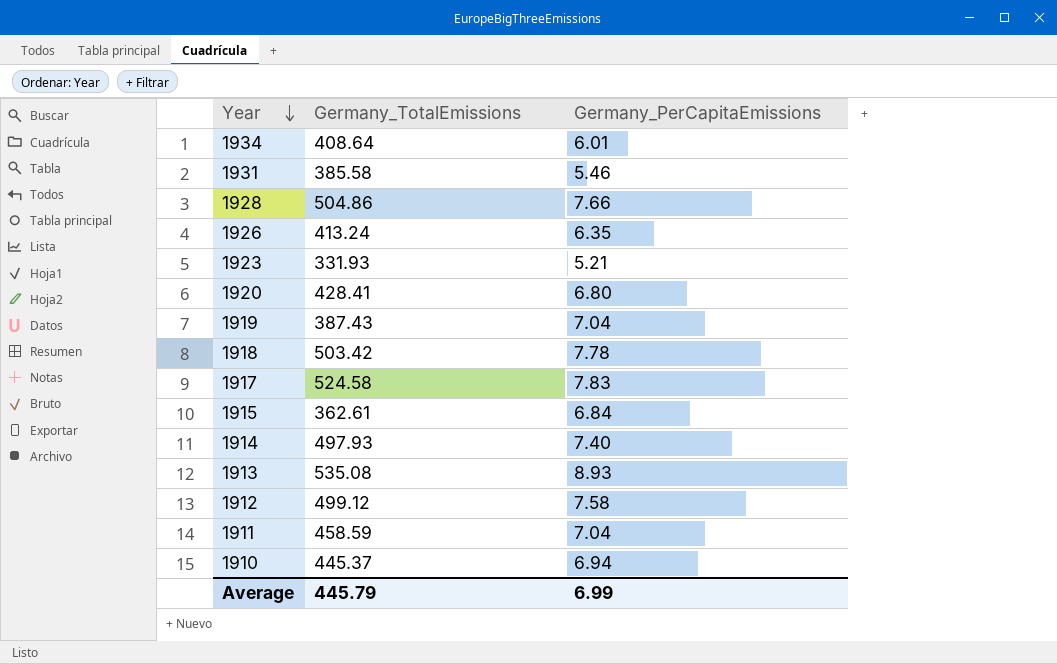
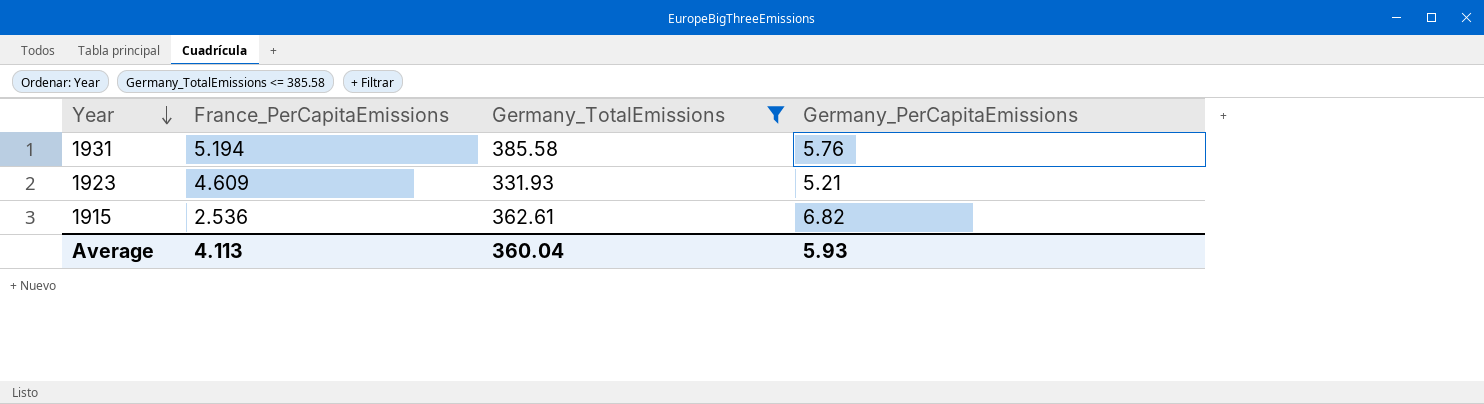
filter: none -> Germany_TotalEmissions <= 385.58
column France_PerCapitaEmissions | position: none -> 2
1931 | Germany_PerCapitaEmissions: 5.46 -> 5.76
1915 | Germany_PerCapitaEmissions: 6.84 -> 6.82
Average | Germany_TotalEmissions: 445.79 -> 360.04
Average | Germany_PerCapitaEmissions: 6.99 -> 5.93

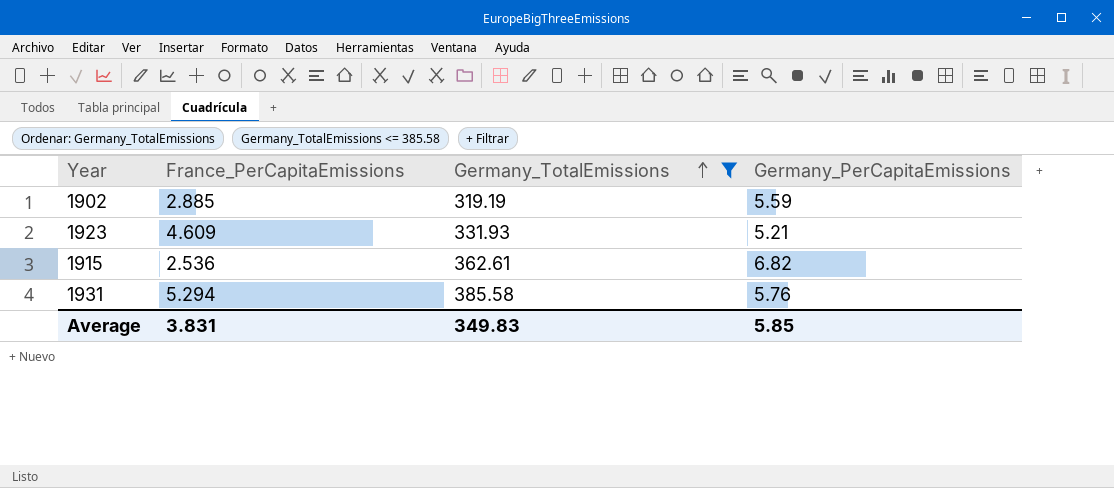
row order: Year descending -> Germany_TotalEmissions ascending
row 1902: none -> 2.885 | 319.19 | 5.59
1931 | France_PerCapitaEmissions: 5.194 -> 5.294
Average | France_PerCapitaEmissions: 4.113 -> 3.831
Average | Germany_TotalEmissions: 360.04 -> 349.83
Average | Germany_PerCapitaEmissions: 5.93 -> 5.85

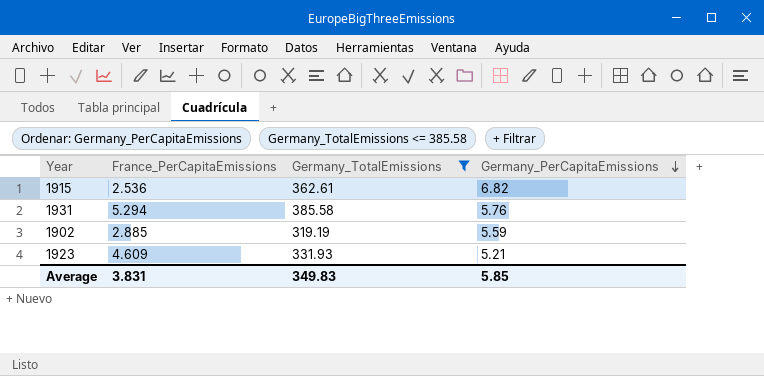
row order: Germany_TotalEmissions ascending -> Germany_PerCapitaEmissions descending

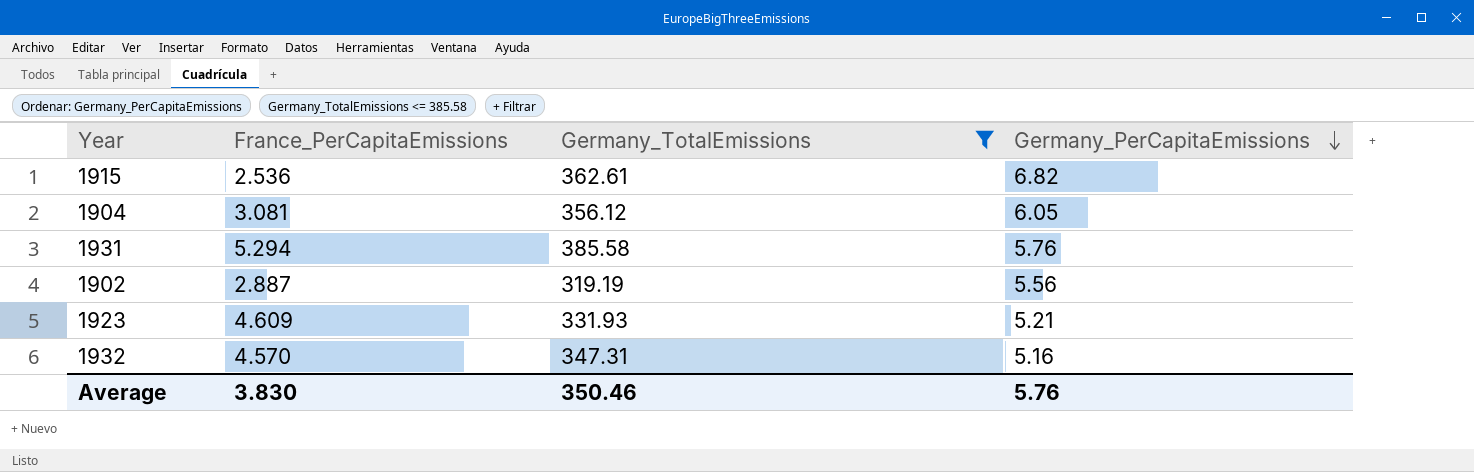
row 1904: none -> 3.081 | 356.12 | 6.05
1902 | France_PerCapitaEmissions: 2.885 -> 2.887
1902 | Germany_PerCapitaEmissions: 5.59 -> 5.56
row 1932: none -> 4.570 | 347.31 | 5.16
Average | France_PerCapitaEmissions: 3.831 -> 3.830
Average | Germany_TotalEmissions: 349.83 -> 350.46
Average | Germany_PerCapitaEmissions: 5.85 -> 5.76

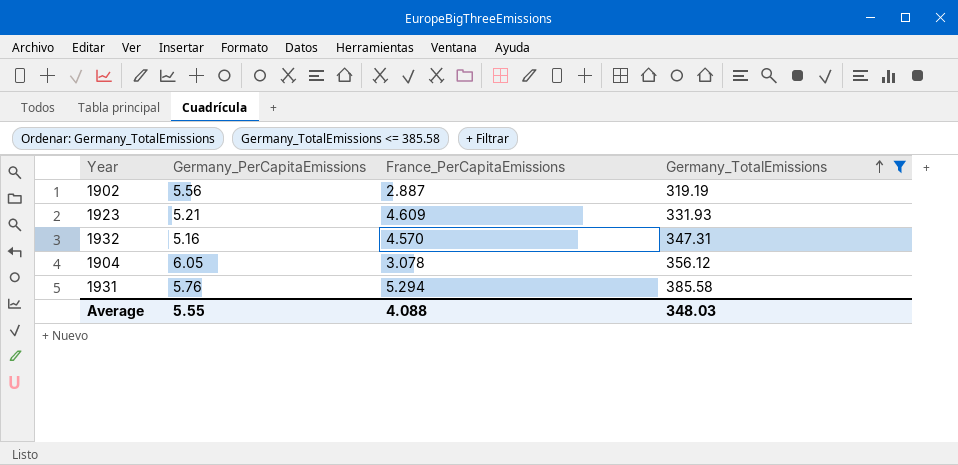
row order: Germany_PerCapitaEmissions descending -> Germany_TotalEmissions ascending
column Germany_PerCapitaEmissions | position: 4 -> 2
row 1915: 2.536 | 362.61 | 6.82 -> none
1904 | France_PerCapitaEmissions: 3.081 -> 3.078
Average | Germany_PerCapitaEmissions: 5.76 -> 5.55
Average | France_PerCapitaEmissions: 3.830 -> 4.088
Average | Germany_TotalEmissions: 350.46 -> 348.03

